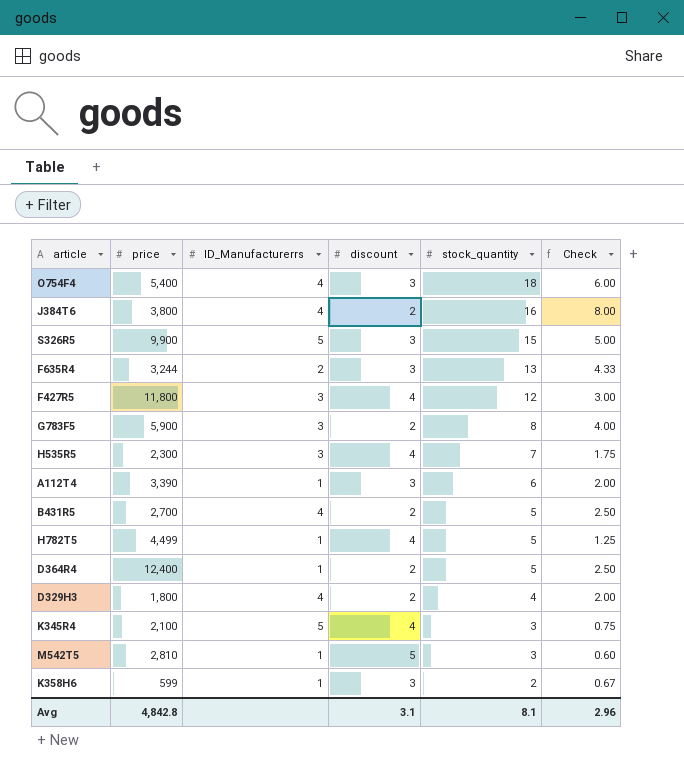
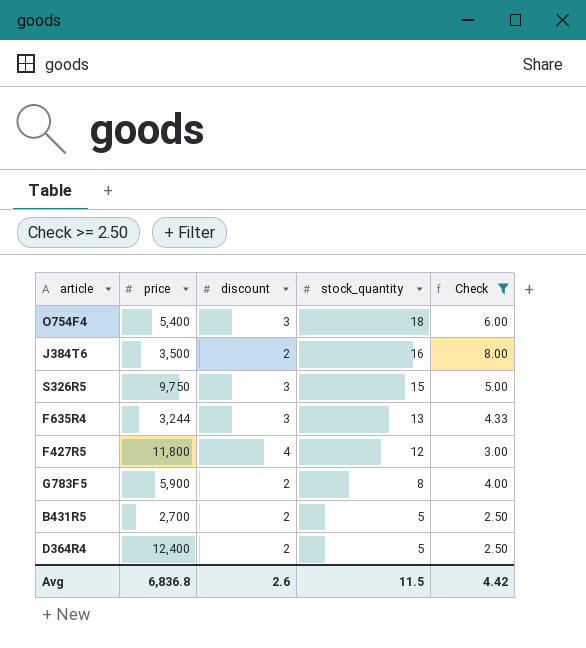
filter: none -> Check >= 2.50
column ID_Manufacturerrs | position: 3 -> none
J384T6 | price: 3,800 -> 3,500
S326R5 | price: 9,900 -> 9,750
Avg | price: 4,842.8 -> 6,836.8
Avg | discount: 3.1 -> 2.6
Avg | stock_quantity: 8.1 -> 11.5
Avg | Check: 2.96 -> 4.42

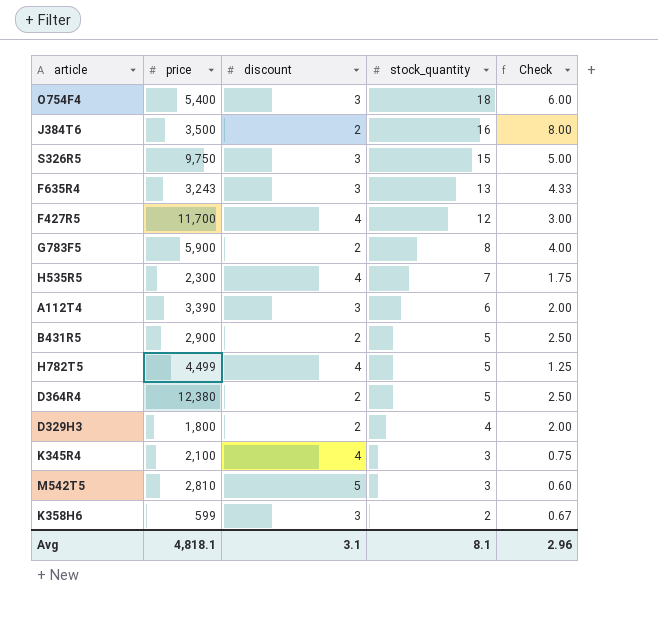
filter: Check >= 2.50 -> none
F635R4 | price: 3,244 -> 3,243
F427R5 | price: 11,800 -> 11,700
B431R5 | price: 2,700 -> 2,900
D364R4 | price: 12,400 -> 12,380
Avg | price: 6,836.8 -> 4,818.1
Avg | discount: 2.6 -> 3.1
Avg | stock_quantity: 11.5 -> 8.1
Avg | Check: 4.42 -> 2.96

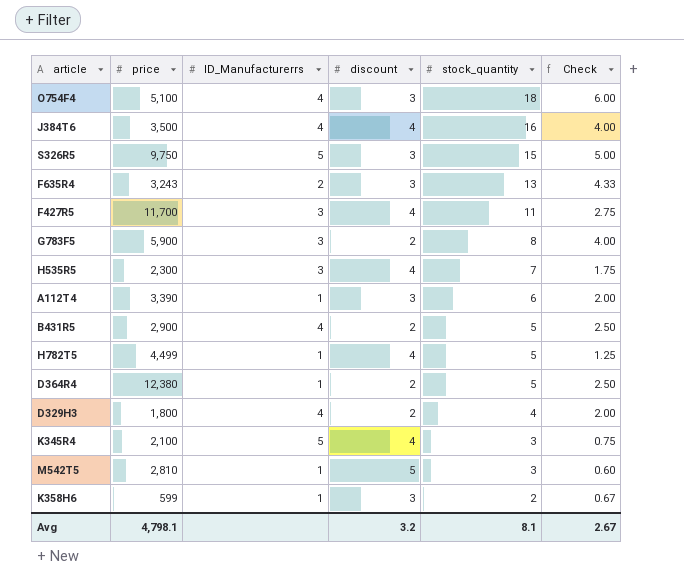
column ID_Manufacturerrs | position: none -> 3
O754F4 | price: 5,400 -> 5,100
J384T6 | discount: 2 -> 4
J384T6 | Check: 8.00 -> 4.00
F427R5 | stock_quantity: 12 -> 11
F427R5 | Check: 3.00 -> 2.75
Avg | price: 4,818.1 -> 4,798.1
Avg | discount: 3.1 -> 3.2
Avg | Check: 2.96 -> 2.67

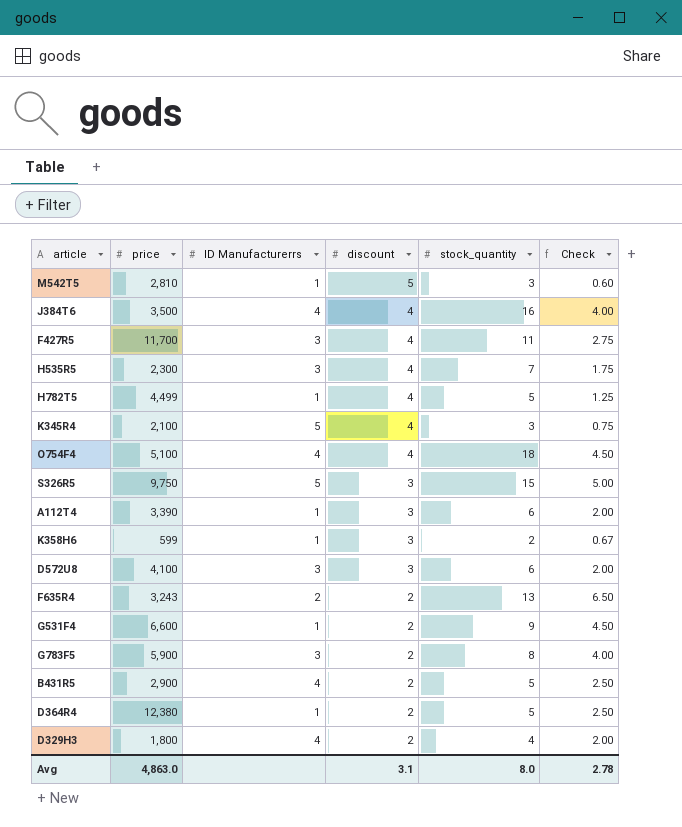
row order: stock_quantity descending -> discount descending
column name: ID_Manufacturerrs -> ID Manufacturerrs
O754F4 | discount: 3 -> 4
O754F4 | Check: 6.00 -> 4.50
row D572U8: none -> 4,100 | 3 | 3 | 6 | 2.00
F635R4 | discount: 3 -> 2
F635R4 | Check: 4.33 -> 6.50
row G531F4: none -> 6,600 | 1 | 2 | 9 | 4.50
Avg | price: 4,798.1 -> 4,863.0
Avg | discount: 3.2 -> 3.1
Avg | stock_quantity: 8.1 -> 8.0
Avg | Check: 2.67 -> 2.78

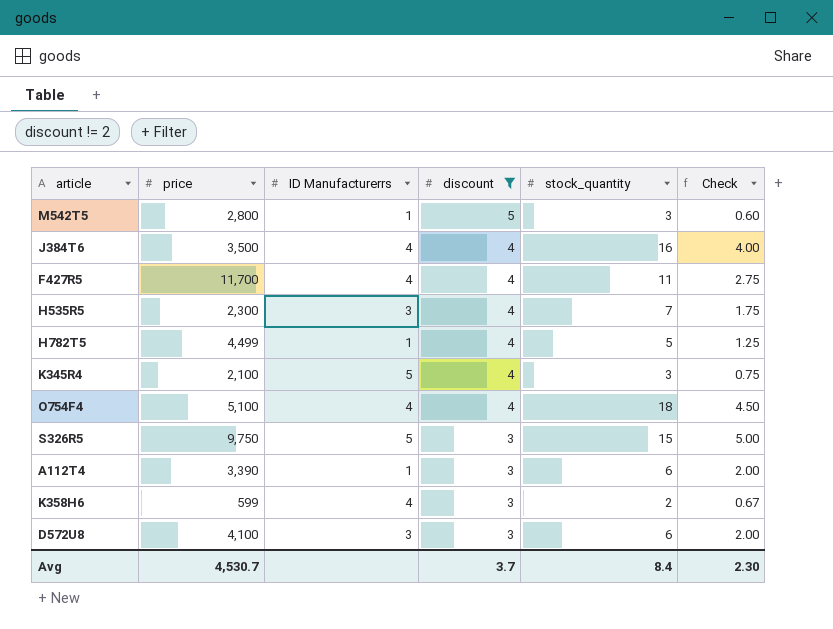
filter: none -> discount != 2
M542T5 | price: 2,810 -> 2,800
F427R5 | ID Manufacturerrs: 3 -> 4
K358H6 | ID Manufacturerrs: 1 -> 4
Avg | price: 4,863.0 -> 4,530.7
Avg | discount: 3.1 -> 3.7
Avg | stock_quantity: 8.0 -> 8.4
Avg | Check: 2.78 -> 2.30

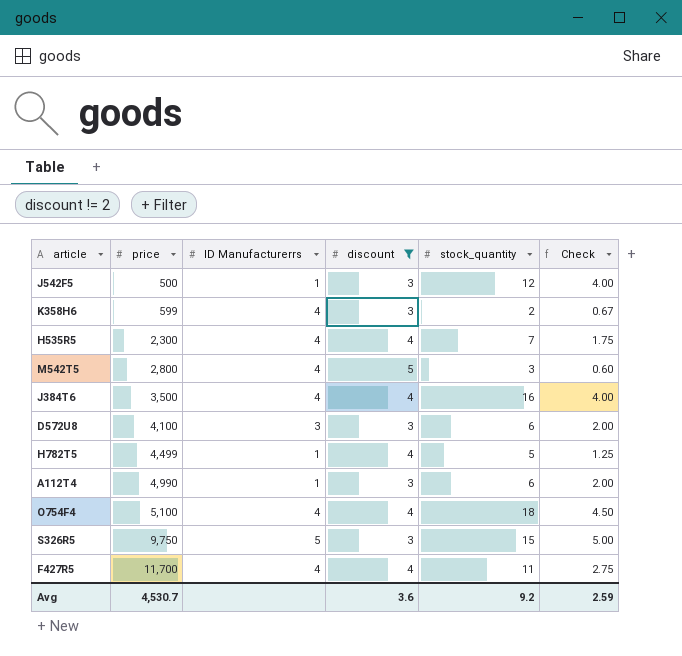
row order: discount descending -> price ascending
row K345R4: 2,100 | 5 | 4 | 3 | 0.75 -> none
row J542F5: none -> 500 | 1 | 3 | 12 | 4.00
H535R5 | ID Manufacturerrs: 3 -> 4
M542T5 | ID Manufacturerrs: 1 -> 4
А112Т4 | price: 3,390 -> 4,990
Avg | discount: 3.7 -> 3.6
Avg | stock_quantity: 8.4 -> 9.2
Avg | Check: 2.30 -> 2.59

